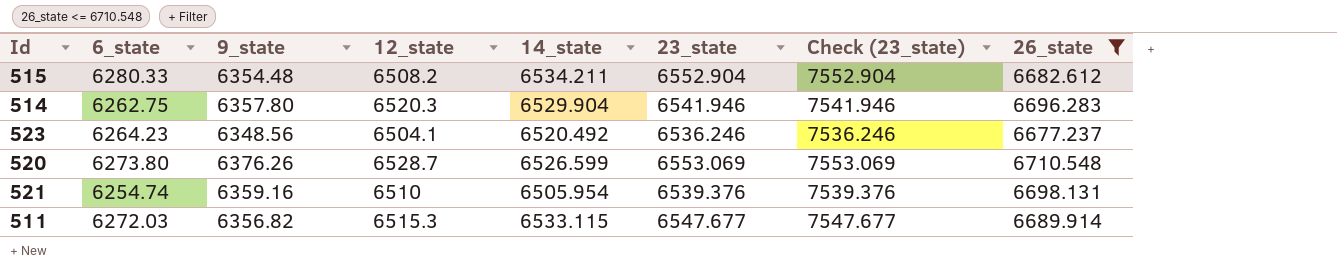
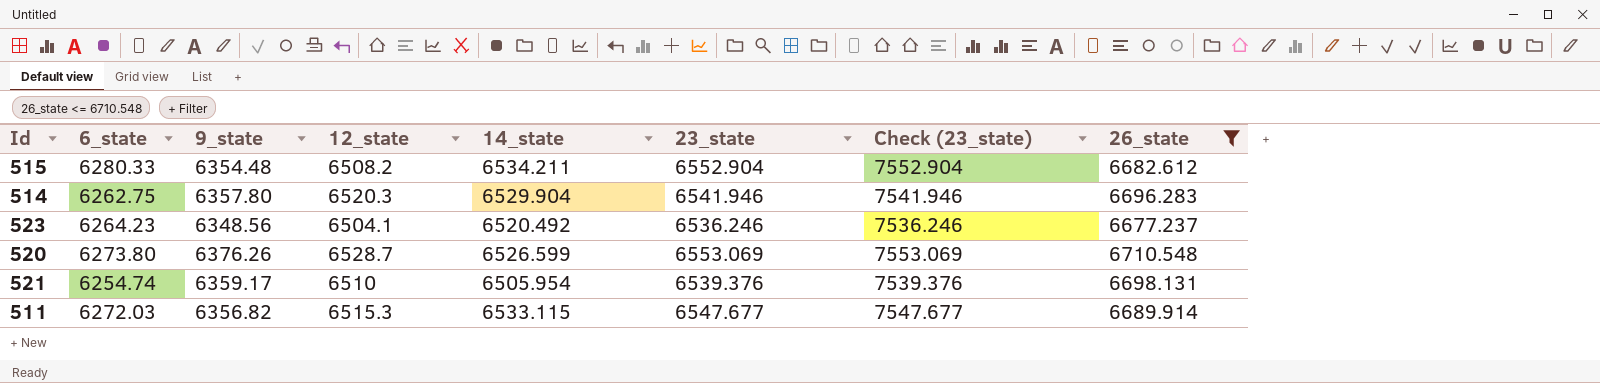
521 | 9_state: 6359.16 -> 6359.17

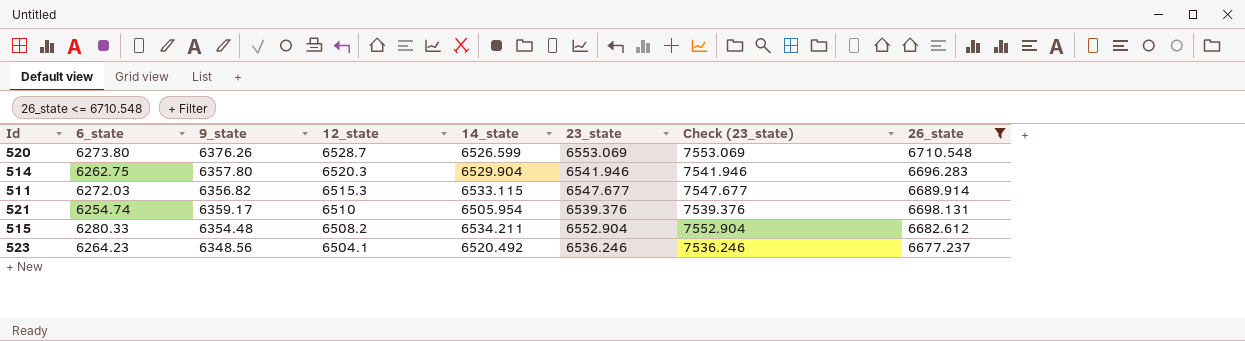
row order: none -> 12_state descending

